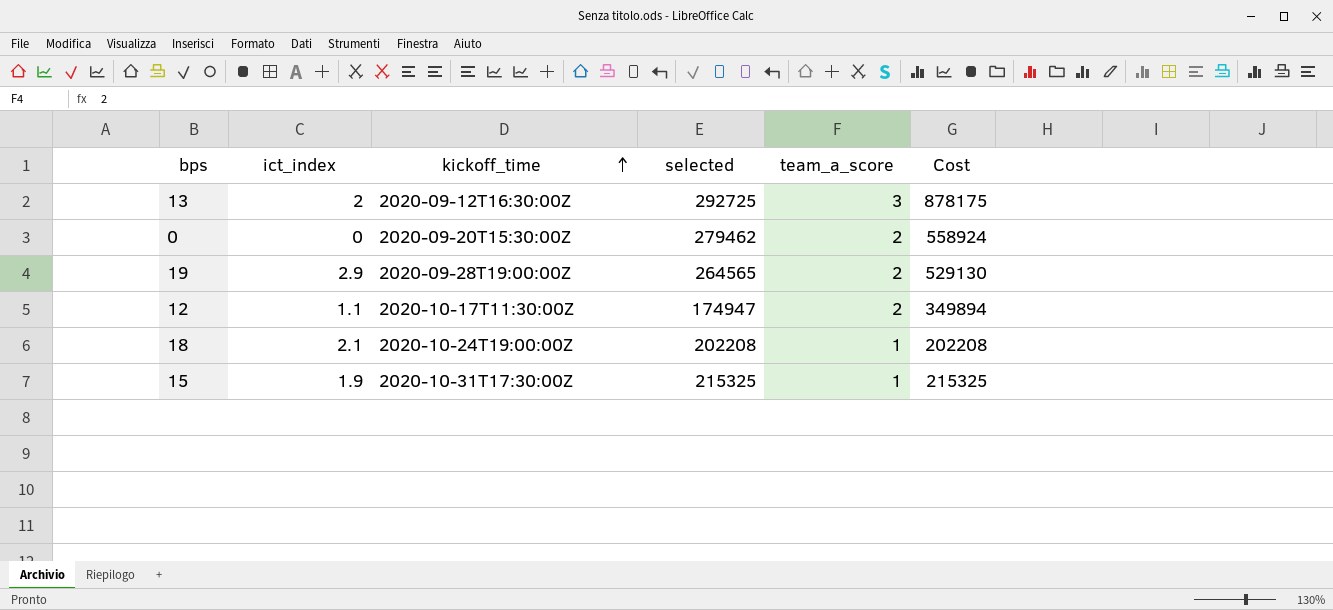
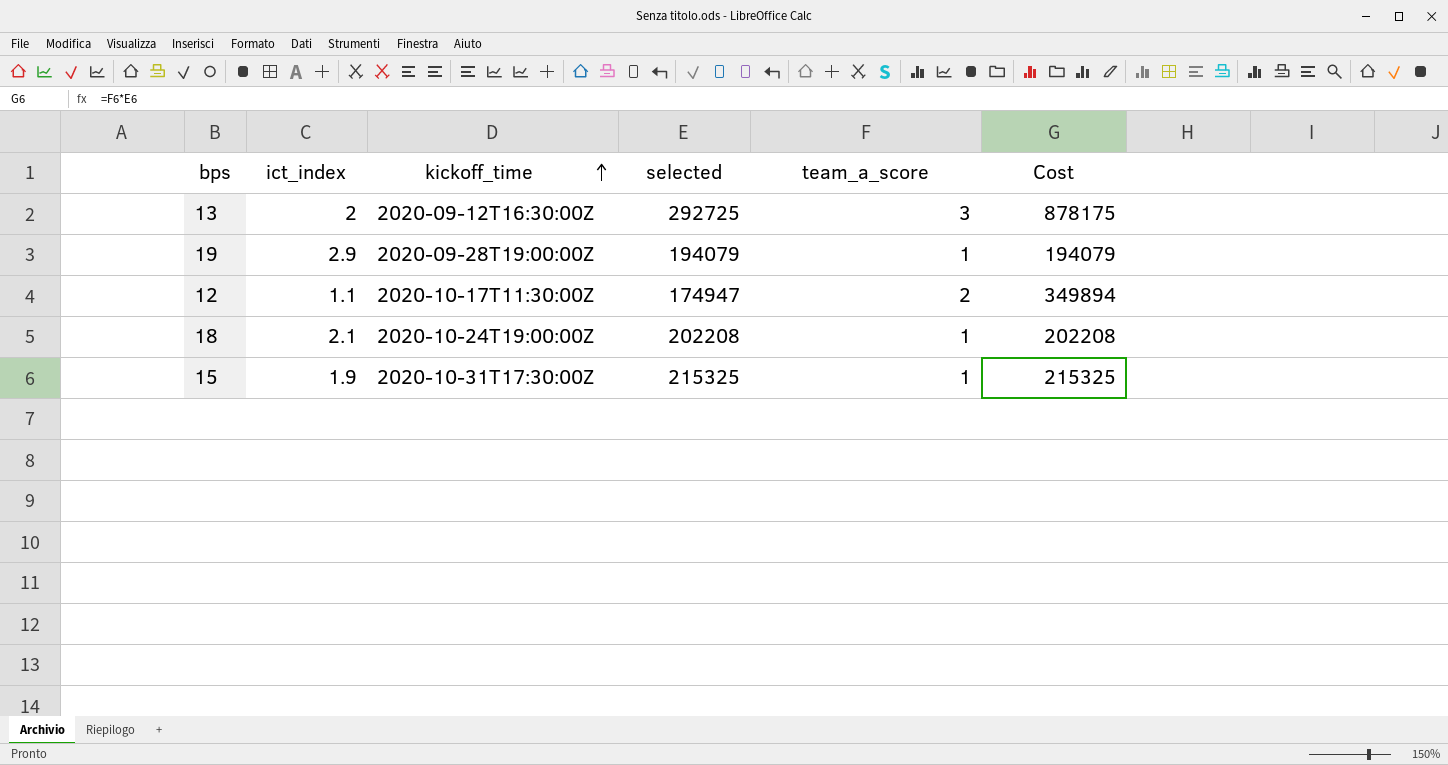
row 0: 0 | 2020-09-20T15:30:00Z | 279462 | 2 | 558924 -> none
19 | selected: 264565 -> 194079
19 | team_a_score: 2 -> 1
19 | Cost: 529130 -> 194079

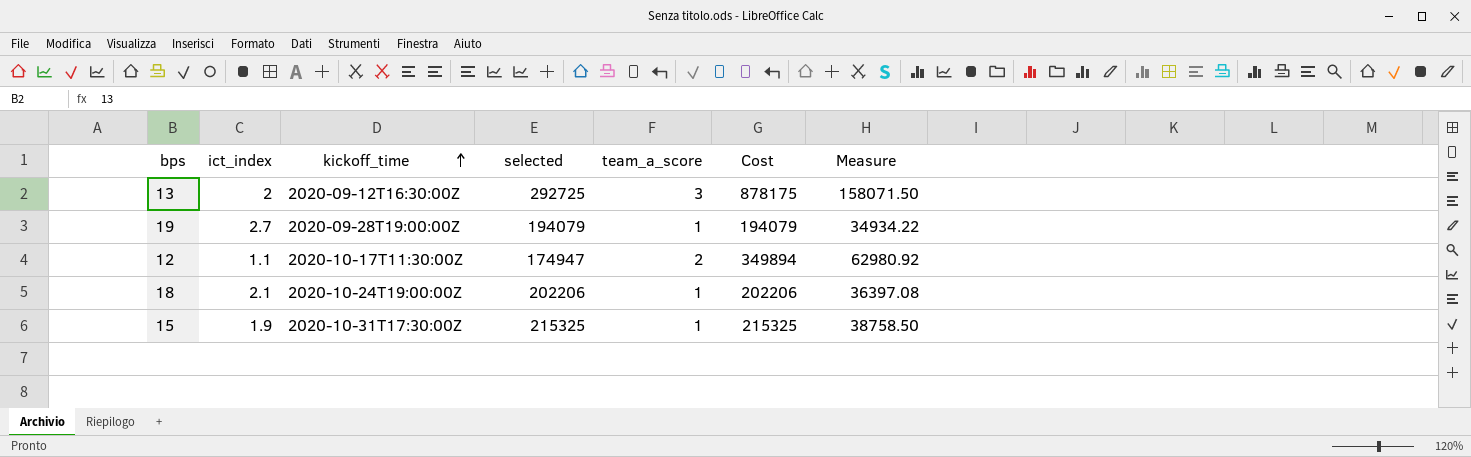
column Measure | formula: none -> [Cost] * 0.18
19 | ict_index: 2.9 -> 2.7
18 | selected: 202208 -> 202206
18 | Cost: 202208 -> 202206

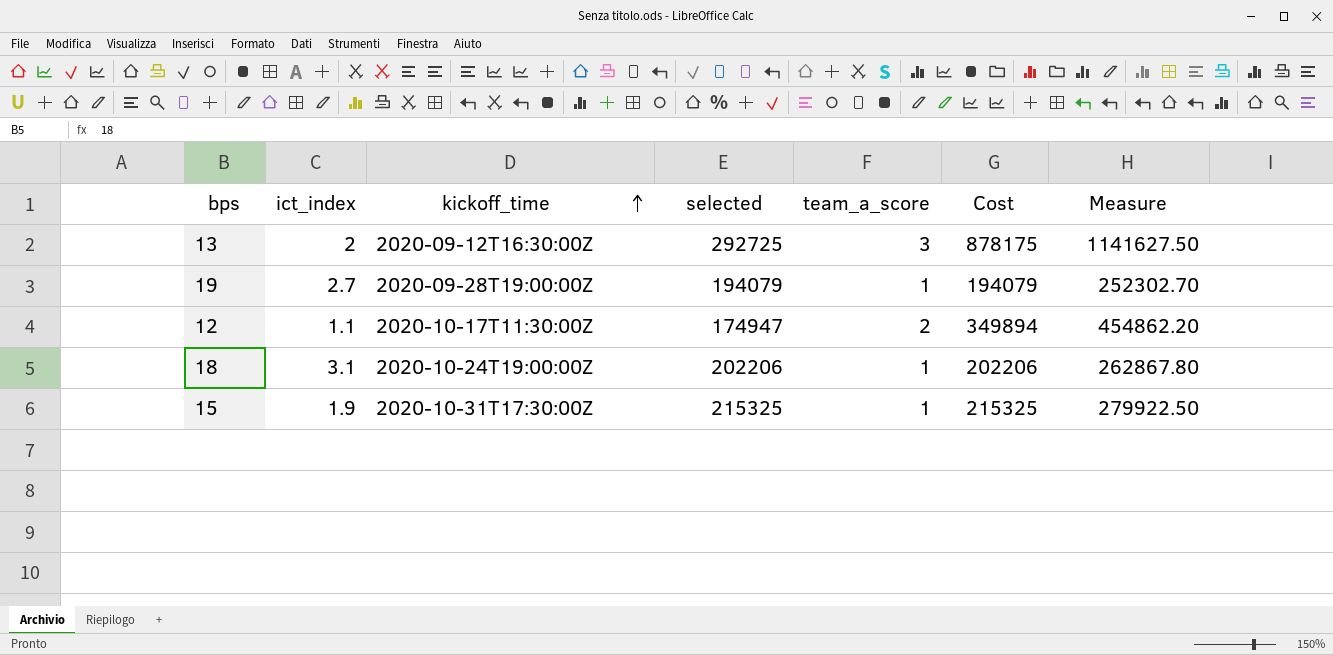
column Measure | formula: [Cost] * 0.18 -> [Cost] * 1.3
18 | ict_index: 2.1 -> 3.1

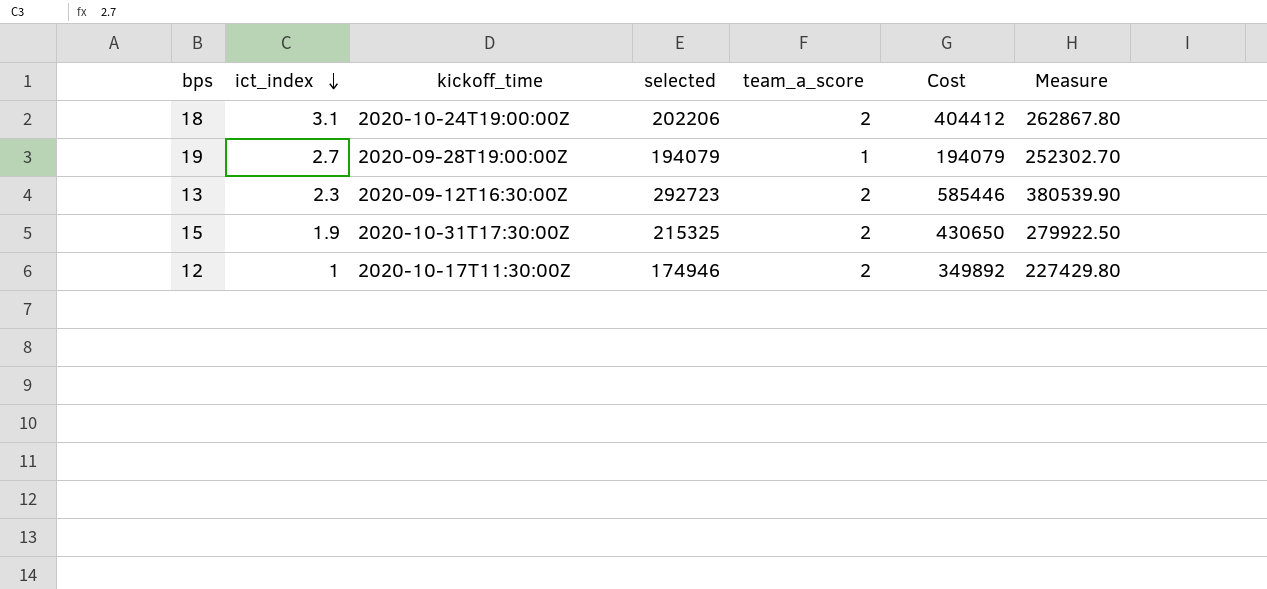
row order: kickoff_time ascending -> ict_index descending
column Measure | formula: [Cost] * 1.3 -> [selected] * 1.3
18 | team_a_score: 1 -> 2
18 | Cost: 202206 -> 404412
13 | ict_index: 2 -> 2.3
13 | selected: 292725 -> 292723
13 | team_a_score: 3 -> 2
13 | Cost: 878175 -> 585446
15 | team_a_score: 1 -> 2
15 | Cost: 215325 -> 430650
12 | ict_index: 1.1 -> 1
12 | selected: 174947 -> 174946
12 | Cost: 349894 -> 349892

